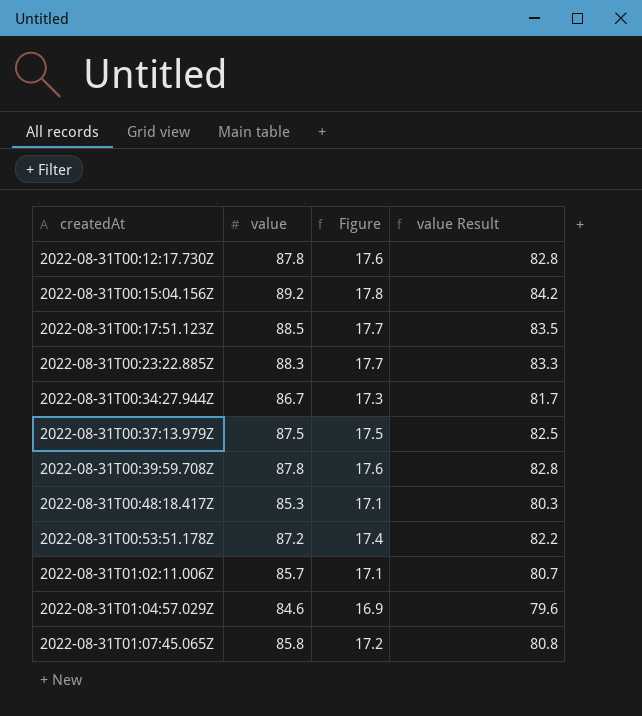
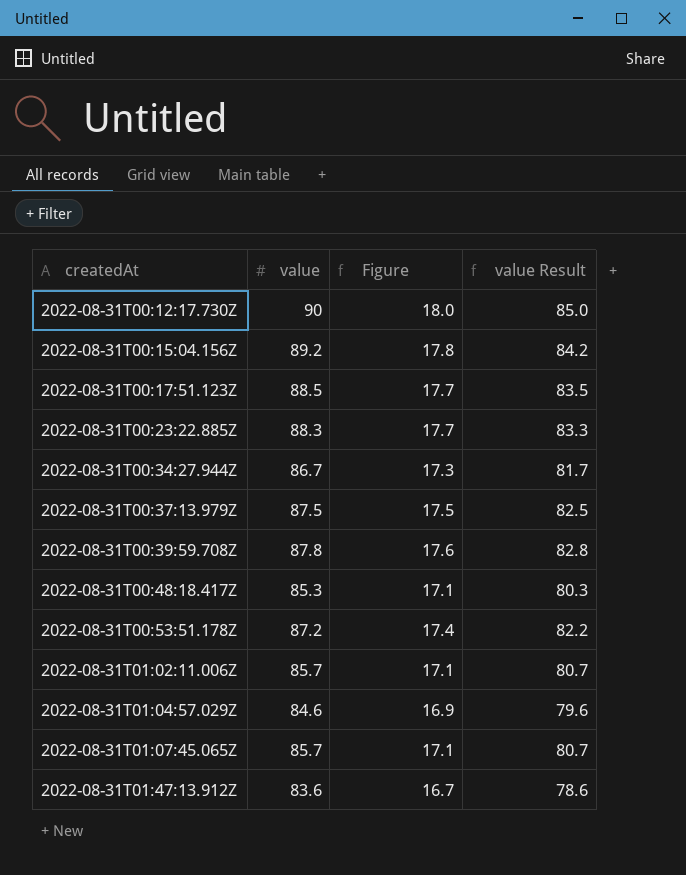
2022-08-31T00:12:17.730Z | value: 87.8 -> 90
2022-08-31T00:12:17.730Z | Figure: 17.6 -> 18.0
2022-08-31T00:12:17.730Z | value Result: 82.8 -> 85.0
2022-08-31T01:07:45.065Z | value: 85.8 -> 85.7
2022-08-31T01:07:45.065Z | Figure: 17.2 -> 17.1
2022-08-31T01:07:45.065Z | value Result: 80.8 -> 80.7
row 2022-08-31T01:47:13.912Z: none -> 83.6 | 16.7 | 78.6

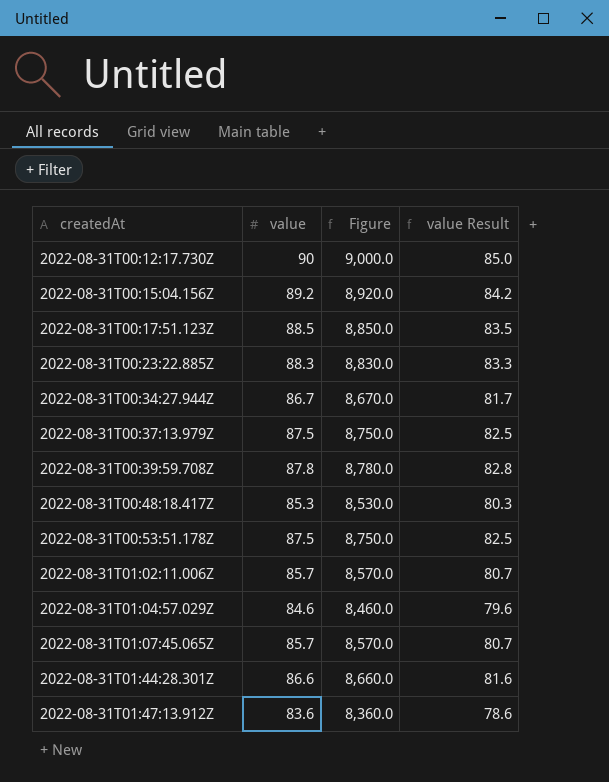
column Figure | formula: [value] * 0.2 -> [value] * 100
2022-08-31T00:53:51.178Z | value: 87.2 -> 87.5
2022-08-31T00:53:51.178Z | value Result: 82.2 -> 82.5
row 2022-08-31T01:44:28.301Z: none -> 86.6 | 8,660.0 | 81.6

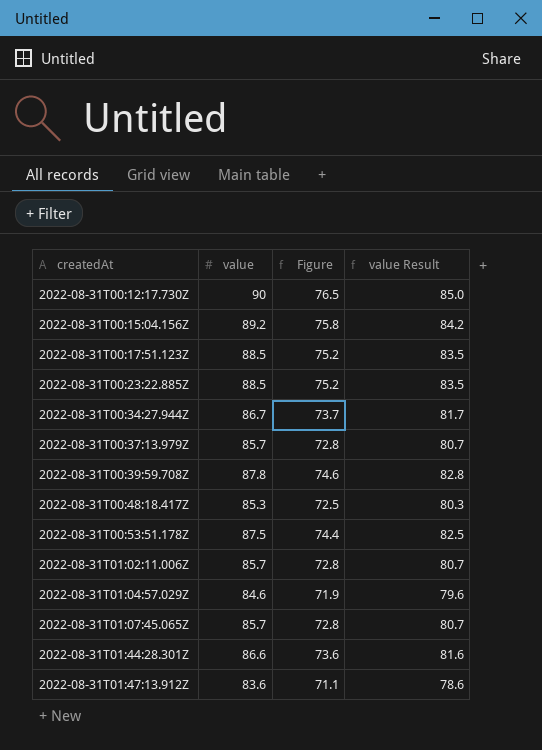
column Figure | formula: [value] * 100 -> [value] * 0.85
2022-08-31T00:23:22.885Z | value: 88.3 -> 88.5
2022-08-31T00:23:22.885Z | value Result: 83.3 -> 83.5
2022-08-31T00:37:13.979Z | value: 87.5 -> 85.7
2022-08-31T00:37:13.979Z | value Result: 82.5 -> 80.7

